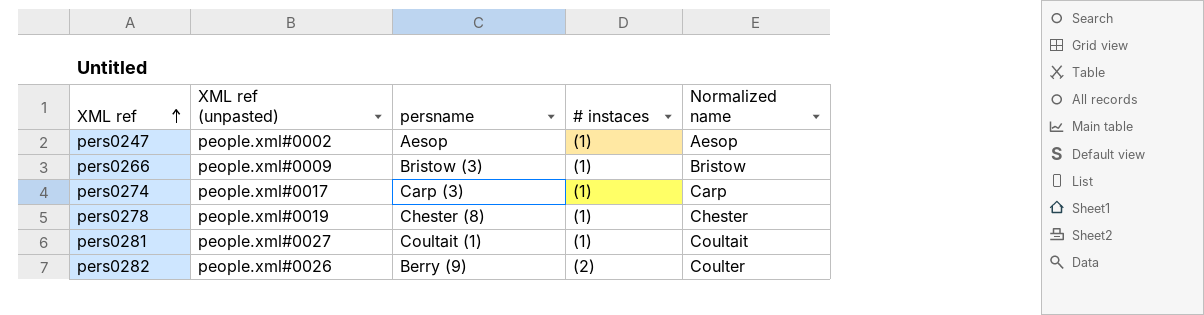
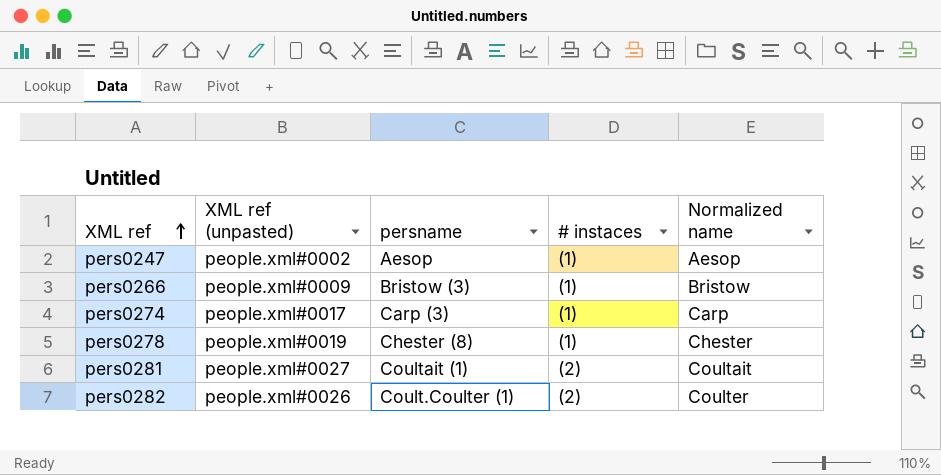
pers0281 | # instaces: (1) -> (2)
pers0282 | persname: Berry (9) -> Coult.Coulter (1)

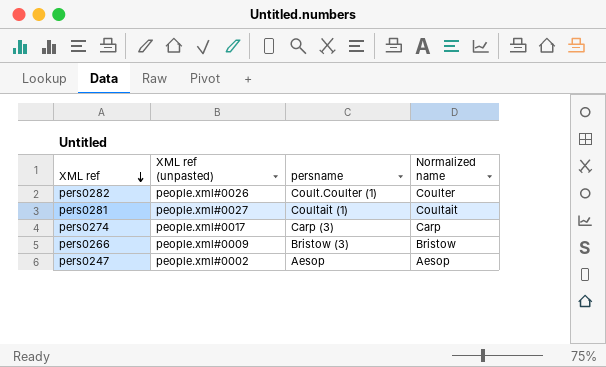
row order: XML ref ascending -> XML ref descending
column # instaces | position: 4 -> none
row pers0278: people.xml#0019 | Chester (8) | (1) | Chester -> none

